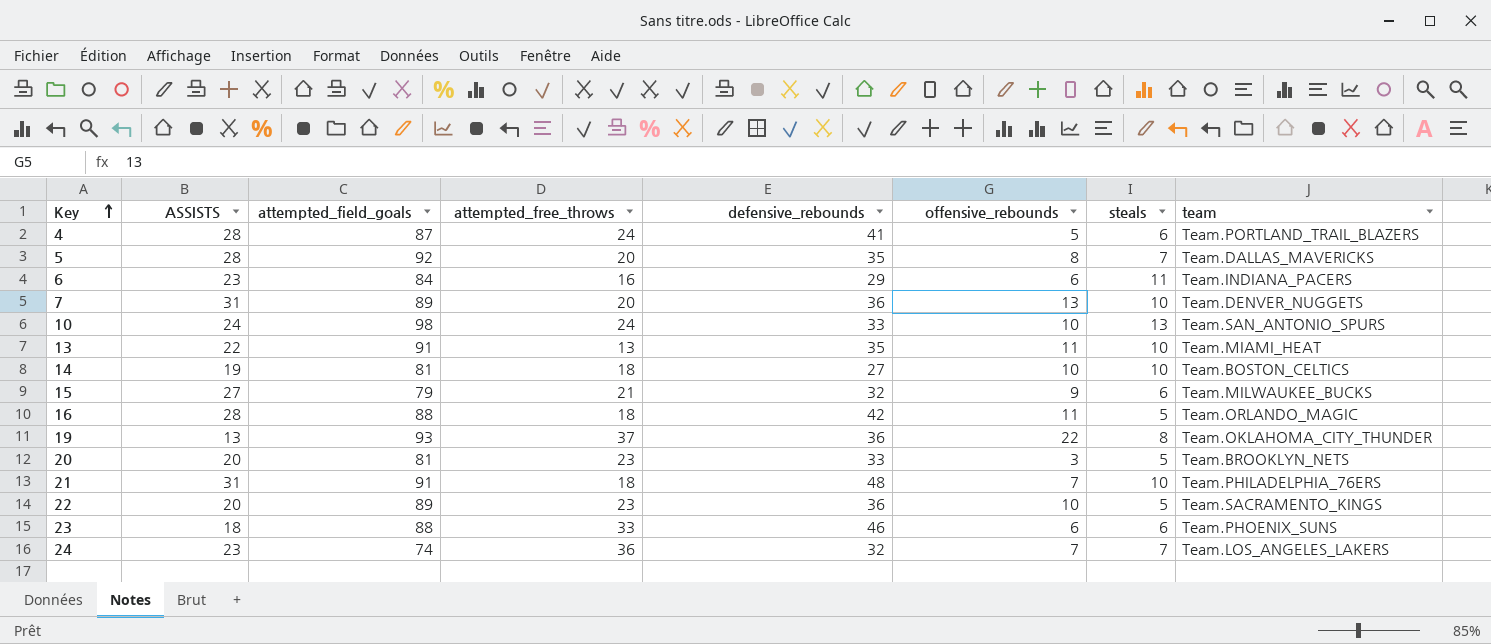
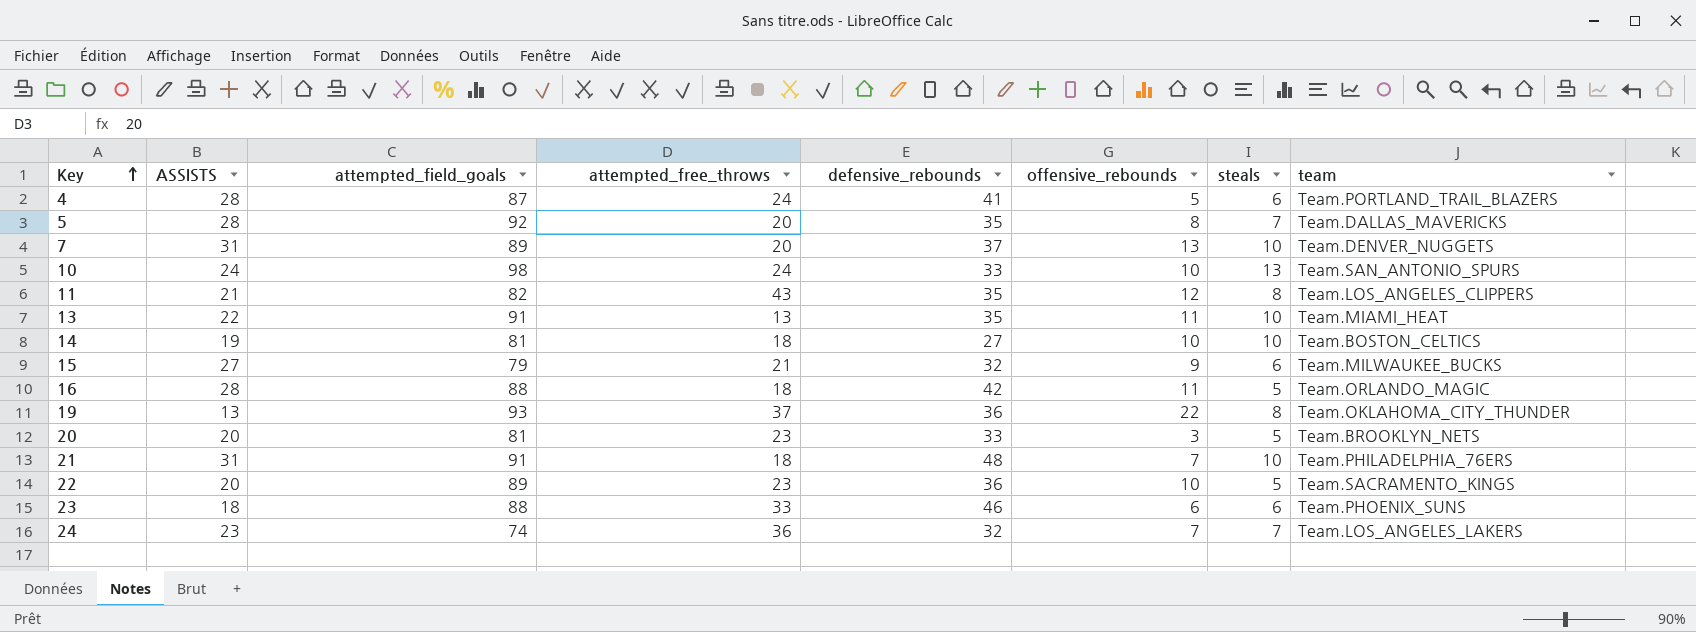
row 6: 23 | 84 | 16 | 29 | 6 | 11 | Team.INDIANA_PACERS -> none
7 | defensive_rebounds: 36 -> 37
row 11: none -> 21 | 82 | 43 | 35 | 12 | 8 | Team.LOS_ANGELES_CLIPPERS

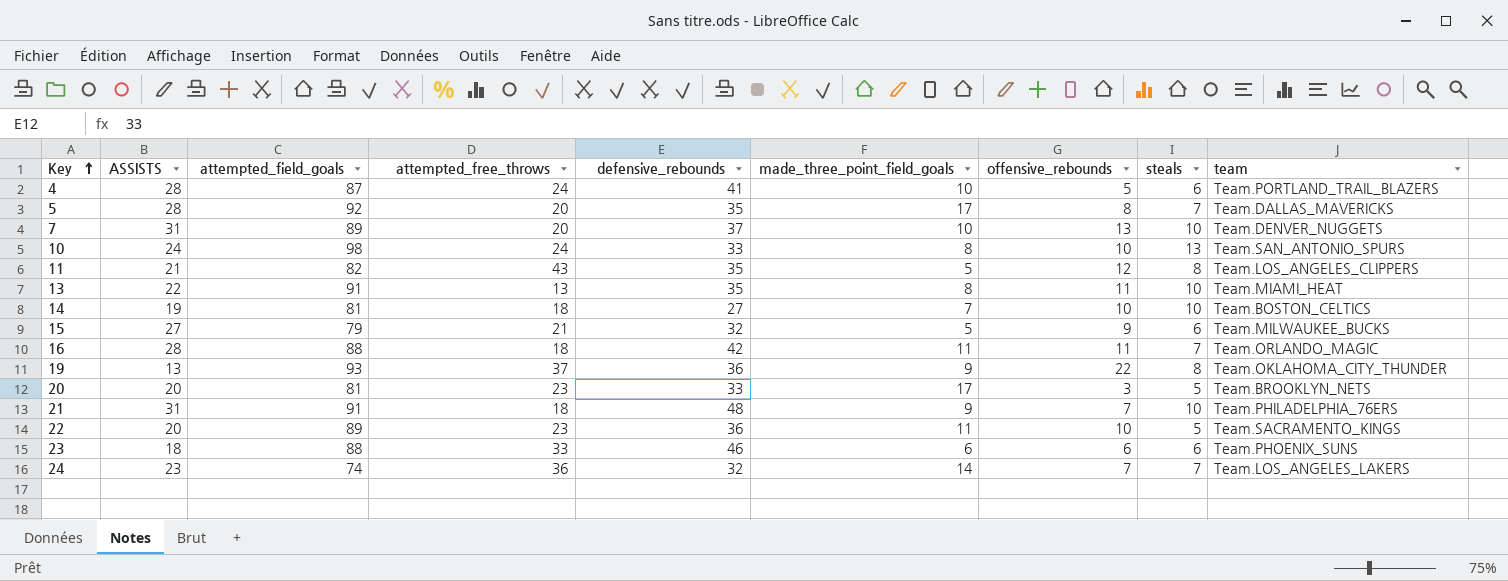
column made_three_point_field_goals | position: none -> 6
16 | steals: 5 -> 7

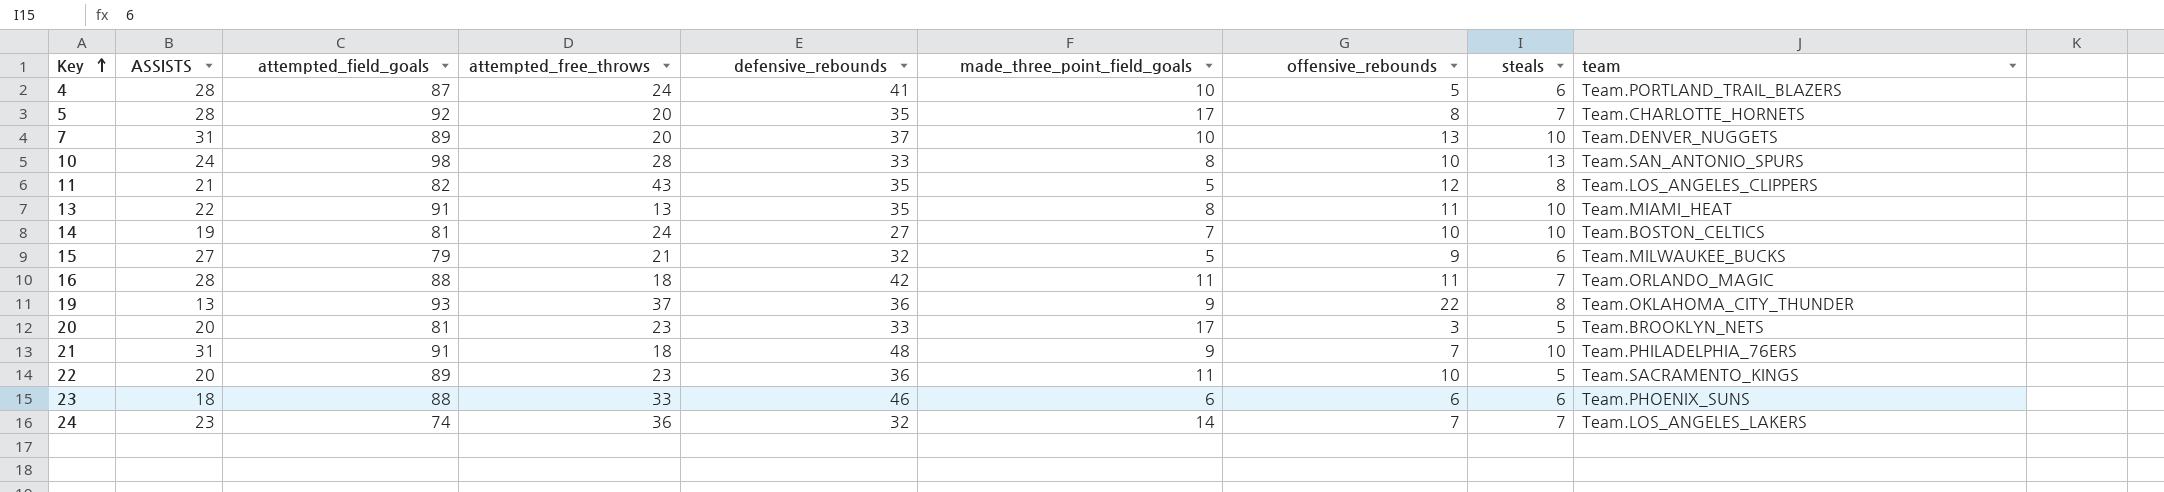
5 | team: Team.DALLAS_MAVERICKS -> Team.CHARLOTTE_HORNETS
10 | attempted_free_throws: 24 -> 28
14 | attempted_free_throws: 18 -> 24

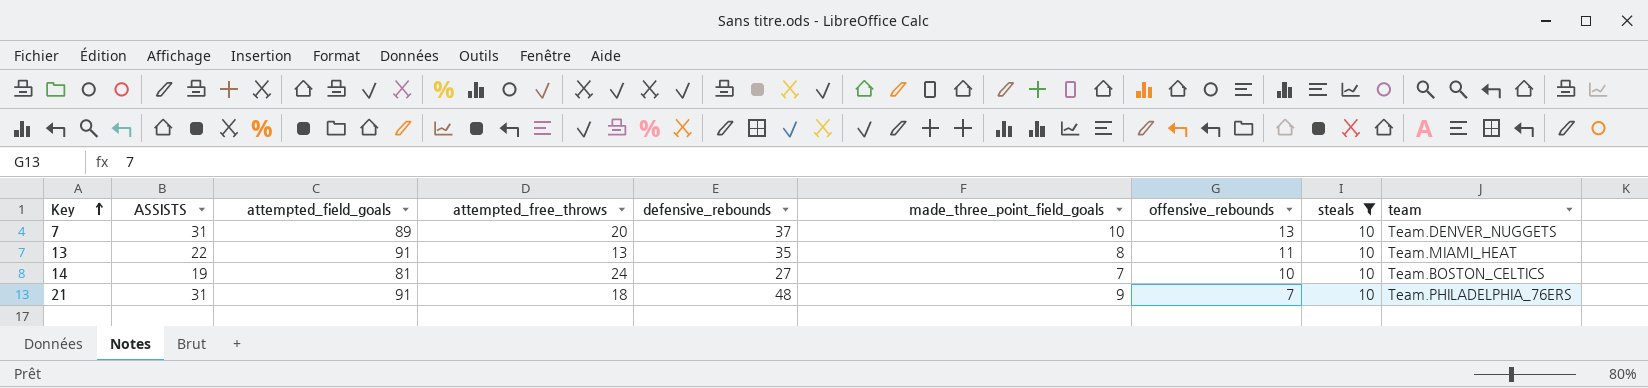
filter: none -> steals = 10

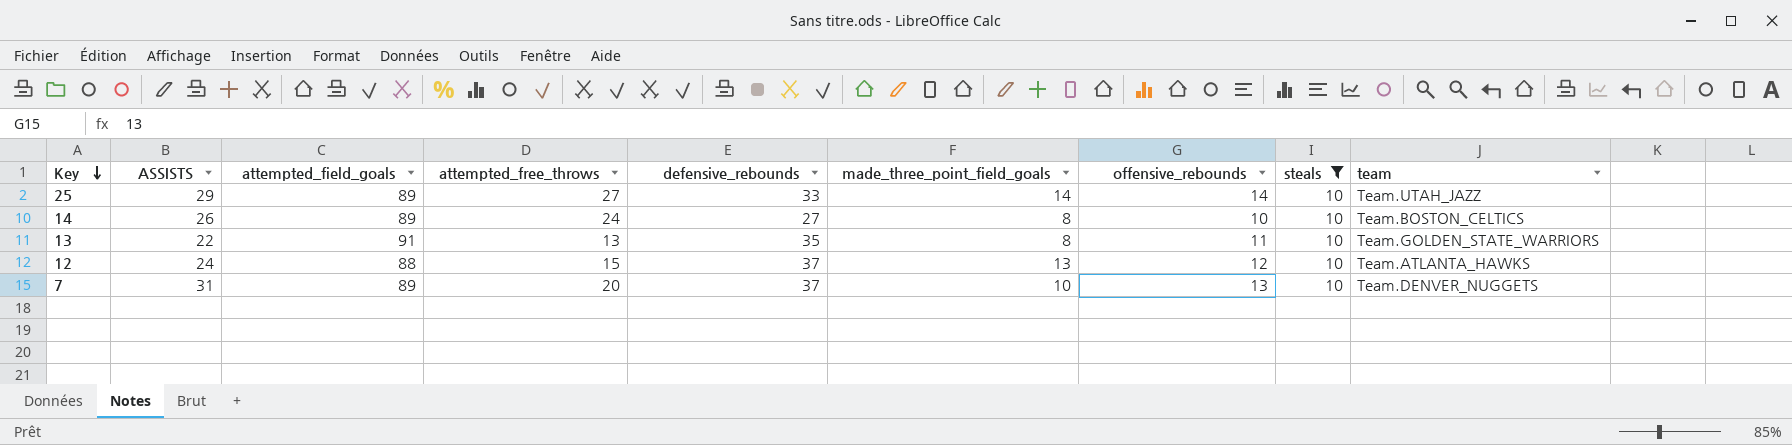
row order: Key ascending -> Key descending
row 21: 31 | 91 | 18 | 48 | 9 | 7 | 10 | Team.PHILADELPHIA_76ERS -> none
row 25: none -> 29 | 89 | 27 | 33 | 14 | 14 | 10 | Team.UTAH_JAZZ
14 | ASSISTS: 19 -> 26
14 | attempted_field_goals: 81 -> 89
14 | made_three_point_field_goals: 7 -> 8
13 | team: Team.MIAMI_HEAT -> Team.GOLDEN_STATE_WARRIORS
row 12: none -> 24 | 88 | 15 | 37 | 13 | 12 | 10 | Team.ATLANTA_HAWKS

